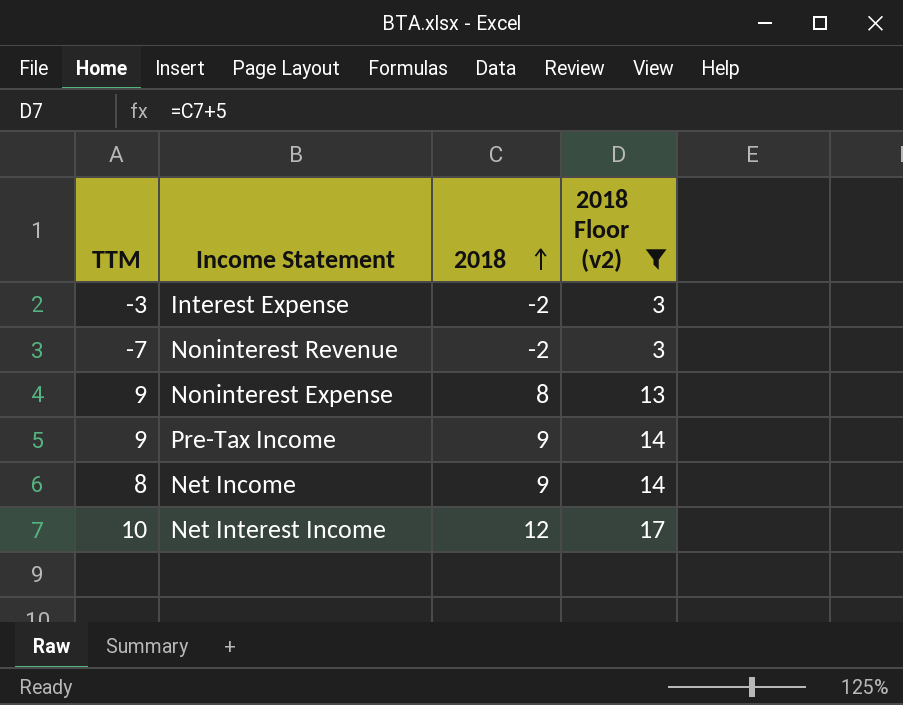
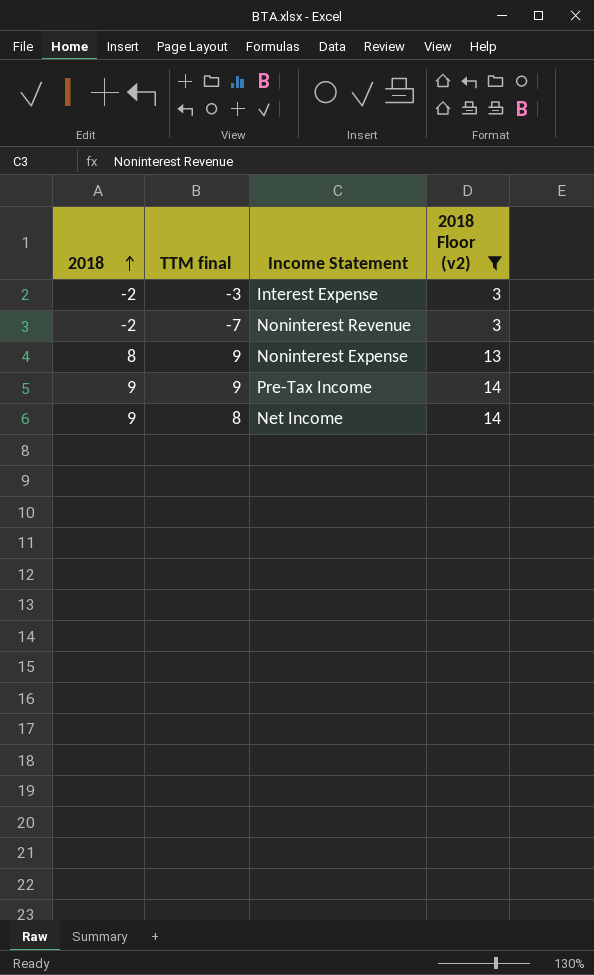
column 2018 | position: 3 -> 1
column name: TTM -> TTM final
row Net Interest Income: 10 | 12 | 17 -> none

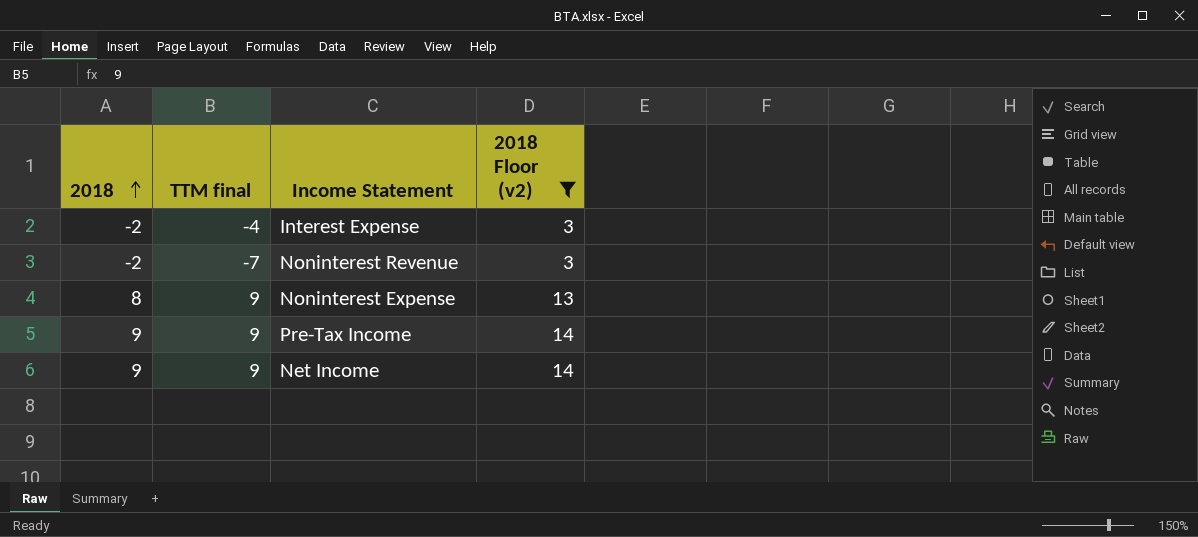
Interest Expense | TTM final: -3 -> -4
Net Income | TTM final: 8 -> 9

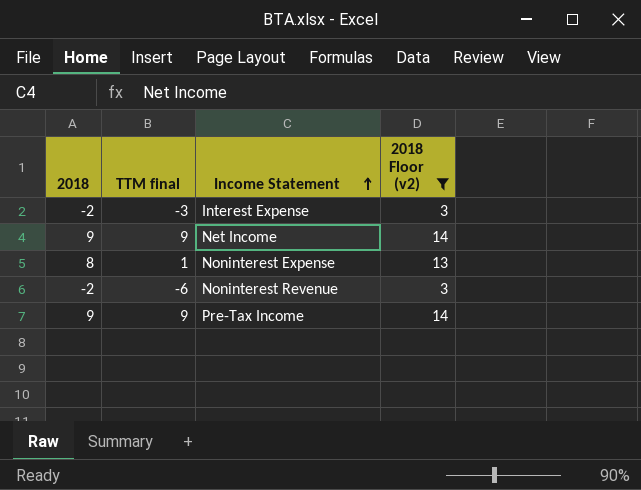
row order: 2018 ascending -> Income Statement ascending
Interest Expense | TTM final: -4 -> -3
Noninterest Expense | TTM final: 9 -> 1
Noninterest Revenue | TTM final: -7 -> -6

